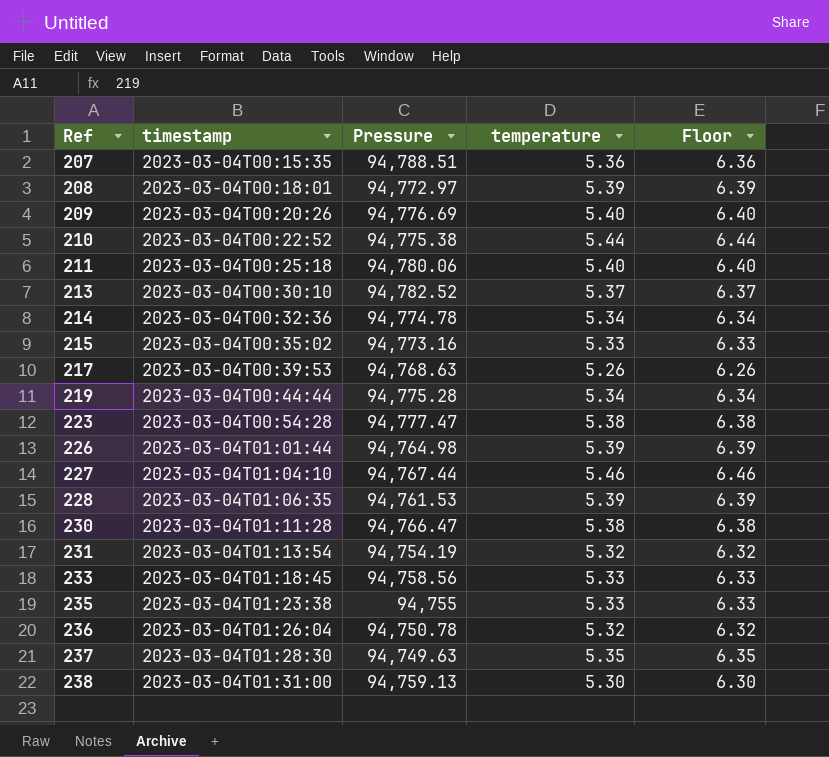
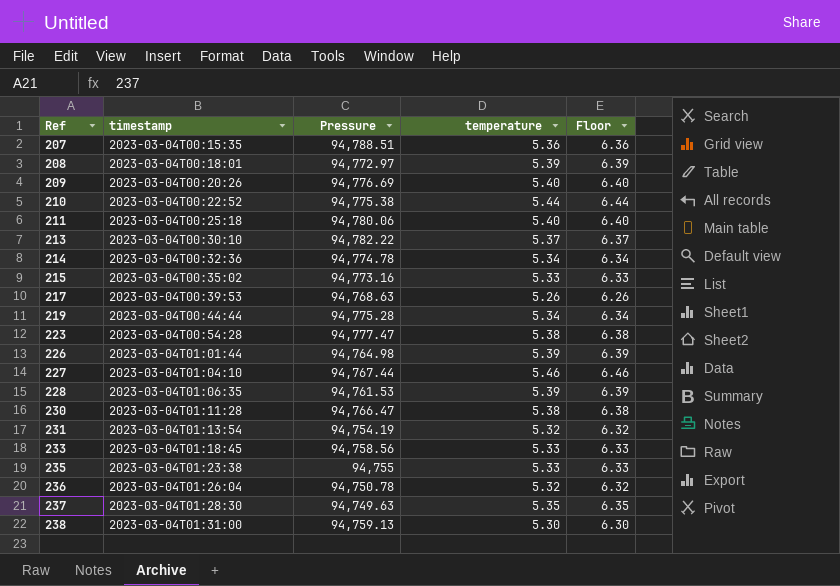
213 | Pressure: 94,782.52 -> 94,782.22

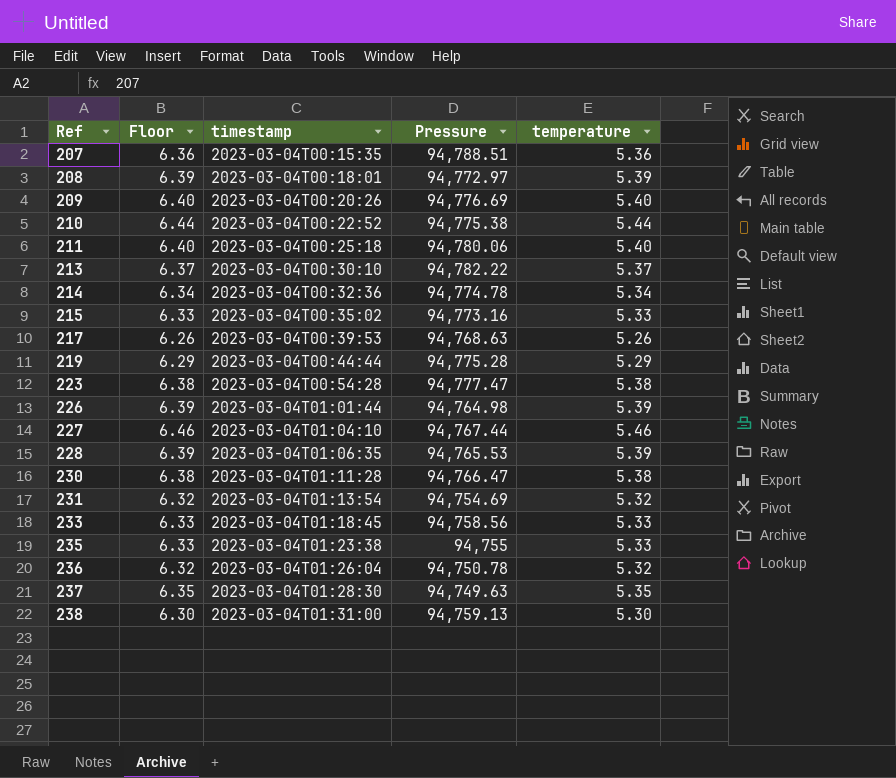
column Floor | position: 5 -> 2
219 | Floor: 6.34 -> 6.29
219 | temperature: 5.34 -> 5.29
228 | Pressure: 94,761.53 -> 94,765.53
231 | Pressure: 94,754.19 -> 94,754.69

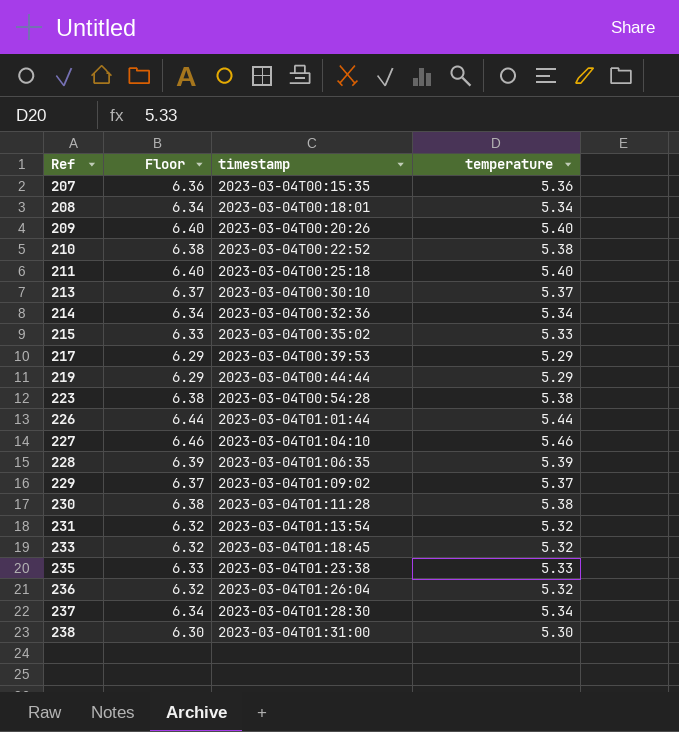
column Pressure | position: 4 -> none
208 | Floor: 6.39 -> 6.34
208 | temperature: 5.39 -> 5.34
210 | Floor: 6.44 -> 6.38
210 | temperature: 5.44 -> 5.38
217 | Floor: 6.26 -> 6.29
217 | temperature: 5.26 -> 5.29
226 | Floor: 6.39 -> 6.44
226 | temperature: 5.39 -> 5.44
row 229: none -> 6.37 | 2023-03-04T01:09:02 | 5.37
233 | Floor: 6.33 -> 6.32
233 | temperature: 5.33 -> 5.32
237 | Floor: 6.35 -> 6.34
237 | temperature: 5.35 -> 5.34

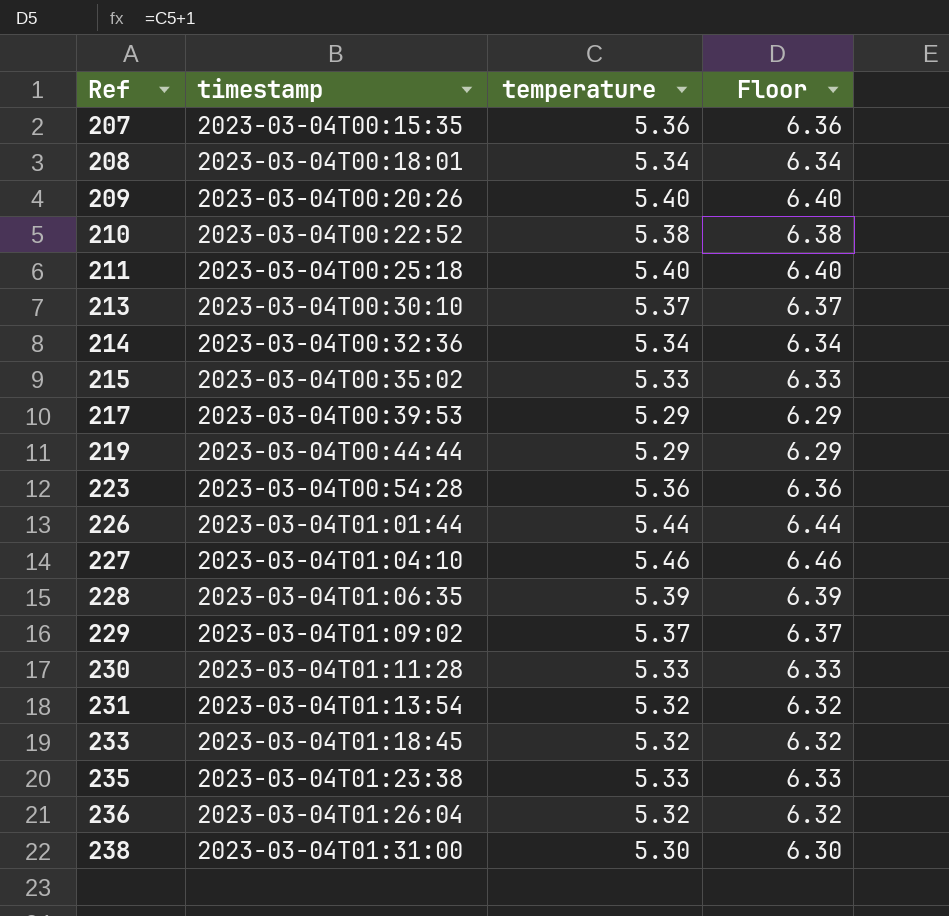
column Floor | position: 2 -> 4
row 237: 6.34 | 2023-03-04T01:28:30 | 5.34 -> none
223 | temperature: 5.38 -> 5.36
223 | Floor: 6.38 -> 6.36
230 | temperature: 5.38 -> 5.33
230 | Floor: 6.38 -> 6.33

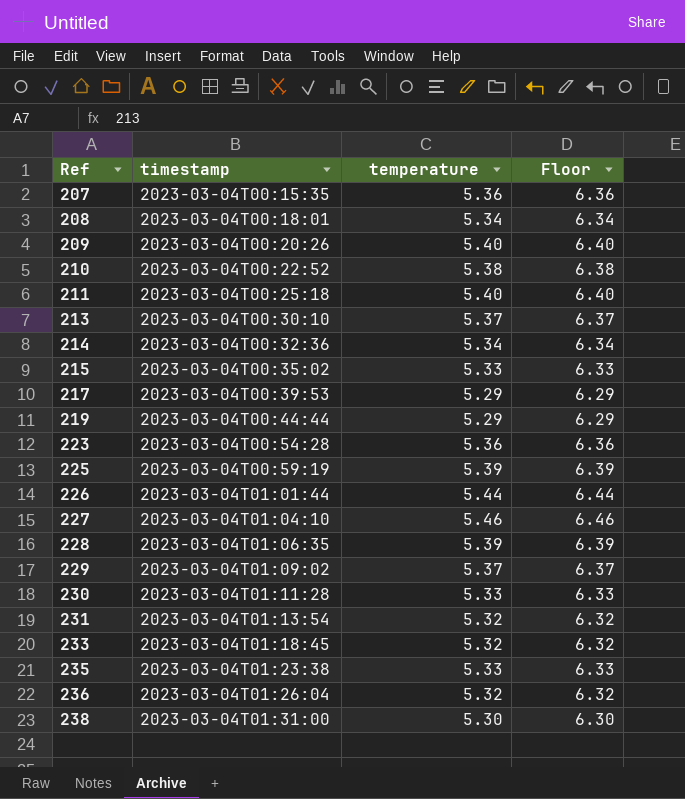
row 225: none -> 2023-03-04T00:59:19 | 5.39 | 6.39

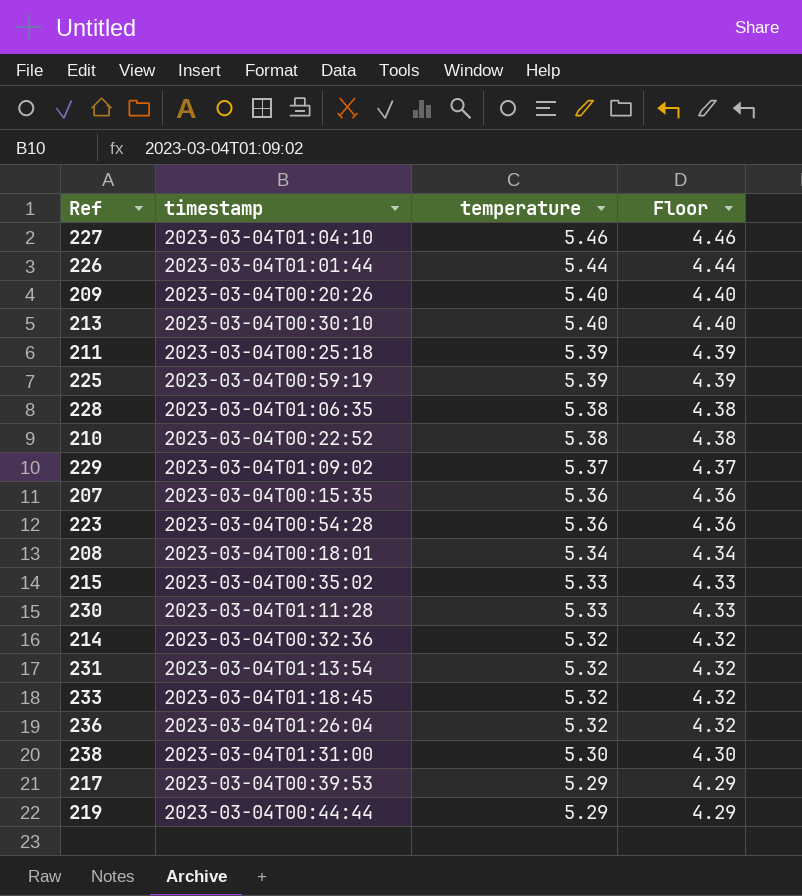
row order: Ref ascending -> temperature descending
column Floor | formula: [temperature] + 1 -> [temperature] - 1
row 235: 2023-03-04T01:23:38 | 5.33 | 6.33 -> none
213 | temperature: 5.37 -> 5.40
211 | temperature: 5.40 -> 5.39
228 | temperature: 5.39 -> 5.38
214 | temperature: 5.34 -> 5.32

